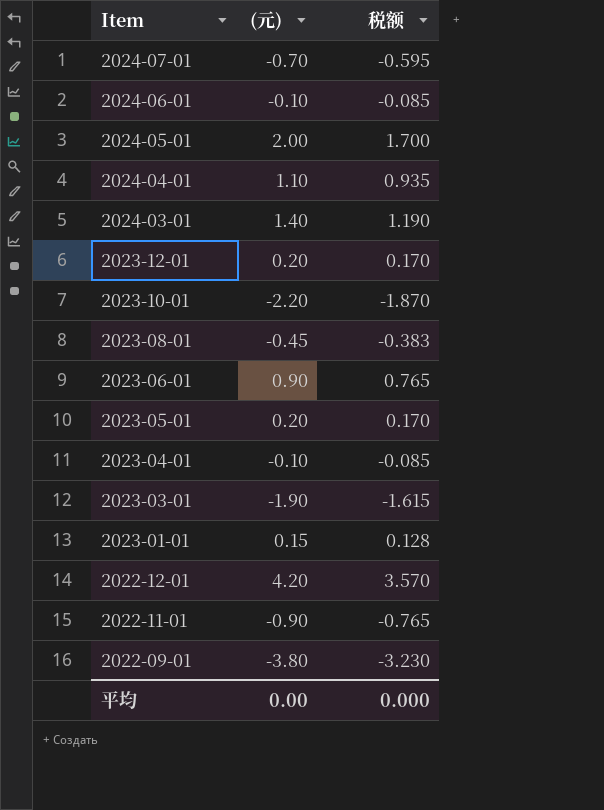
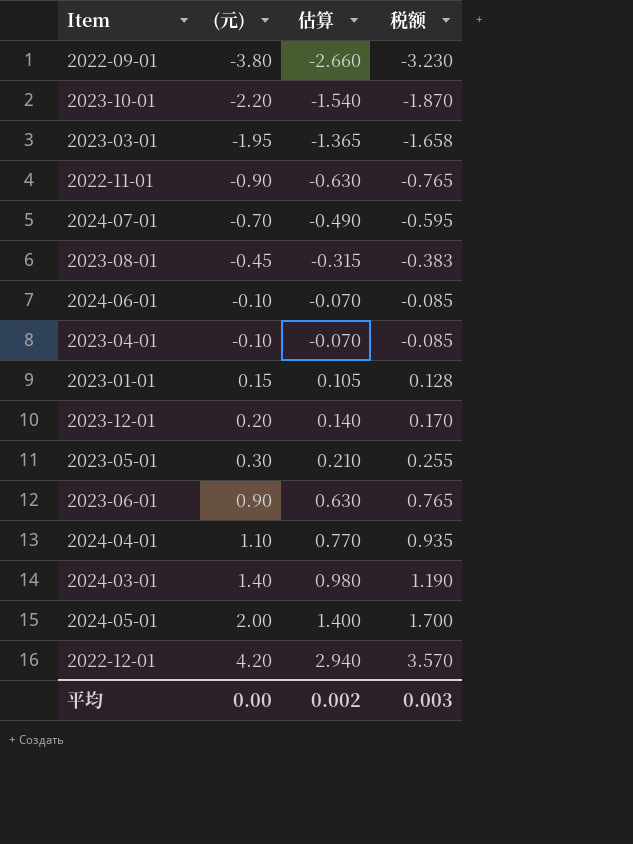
row order: Item descending -> (元) ascending
column 估算 | formula: none -> [(元)] * 0.7
2023-03-01 | (元): -1.90 -> -1.95
2023-03-01 | 税额: -1.615 -> -1.658
2023-05-01 | (元): 0.20 -> 0.30
2023-05-01 | 税额: 0.170 -> 0.255
平均 | 税额: 0.000 -> 0.003

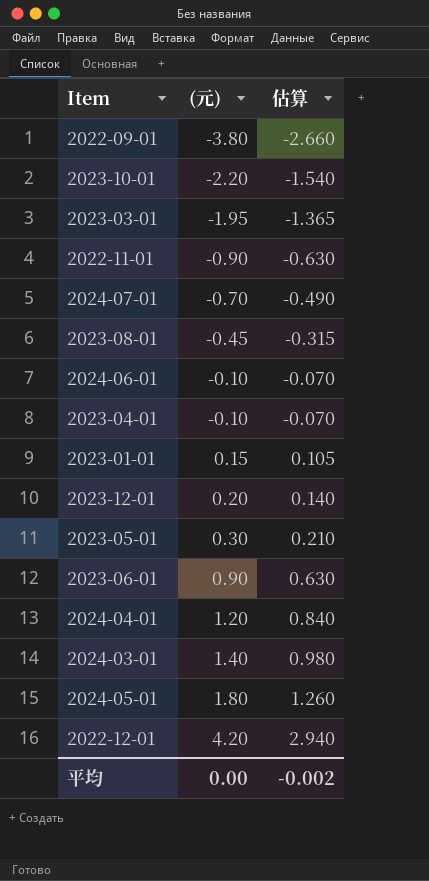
column 税额 | formula: [(元)] * 0.85 -> none
2024-04-01 | (元): 1.10 -> 1.20
2024-04-01 | 估算: 0.770 -> 0.840
2024-05-01 | (元): 2.00 -> 1.80
2024-05-01 | 估算: 1.400 -> 1.260
平均 | 估算: 0.002 -> -0.002

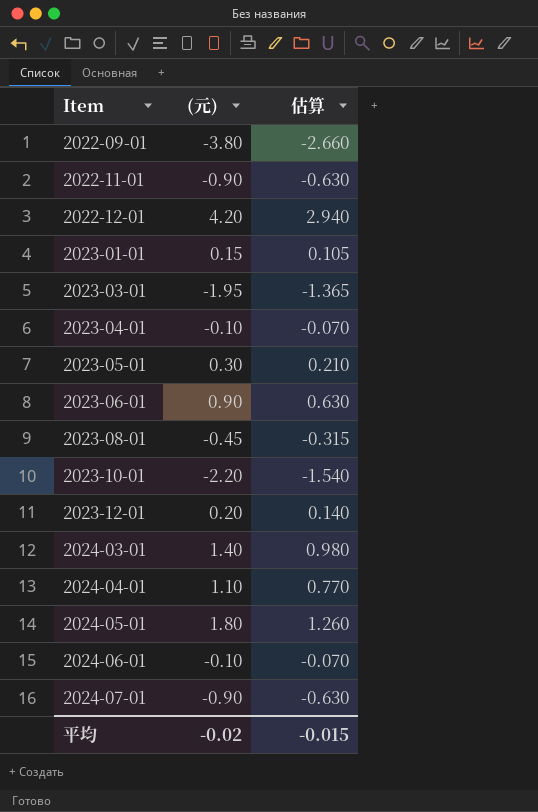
row order: (元) ascending -> Item ascending
2024-04-01 | (元): 1.20 -> 1.10
2024-04-01 | 估算: 0.840 -> 0.770
2024-07-01 | (元): -0.70 -> -0.90
2024-07-01 | 估算: -0.490 -> -0.630
平均 | (元): 0.00 -> -0.02
平均 | 估算: -0.002 -> -0.015

